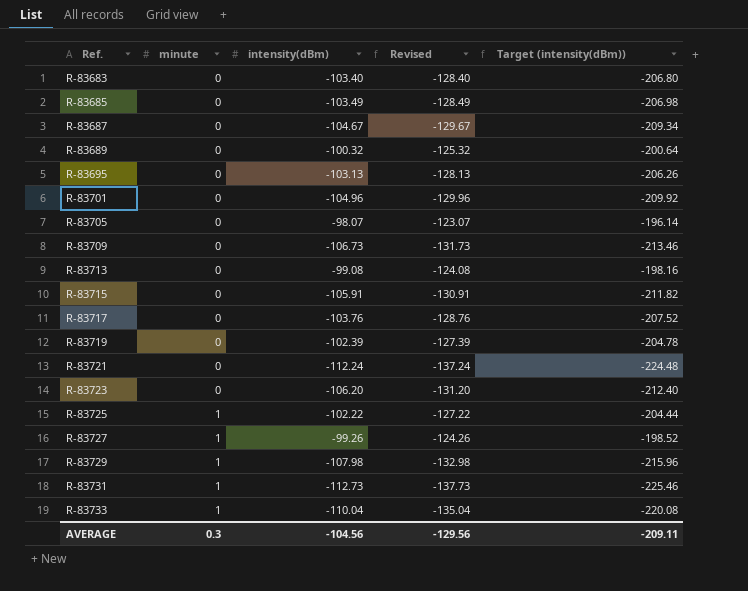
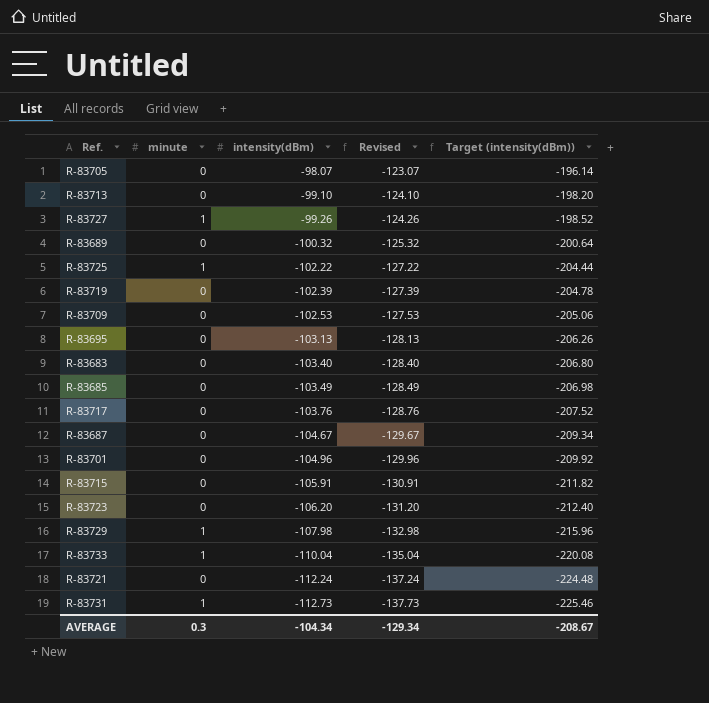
row order: Ref. ascending -> intensity(dBm) descending
R-83713 | intensity(dBm): -99.08 -> -99.10
R-83713 | Revised: -124.08 -> -124.10
R-83713 | Target (intensity(dBm)): -198.16 -> -198.20
R-83709 | intensity(dBm): -106.73 -> -102.53
R-83709 | Revised: -131.73 -> -127.53
R-83709 | Target (intensity(dBm)): -213.46 -> -205.06
AVERAGE | intensity(dBm): -104.56 -> -104.34
AVERAGE | Revised: -129.56 -> -129.34
AVERAGE | Target (intensity(dBm)): -209.11 -> -208.67

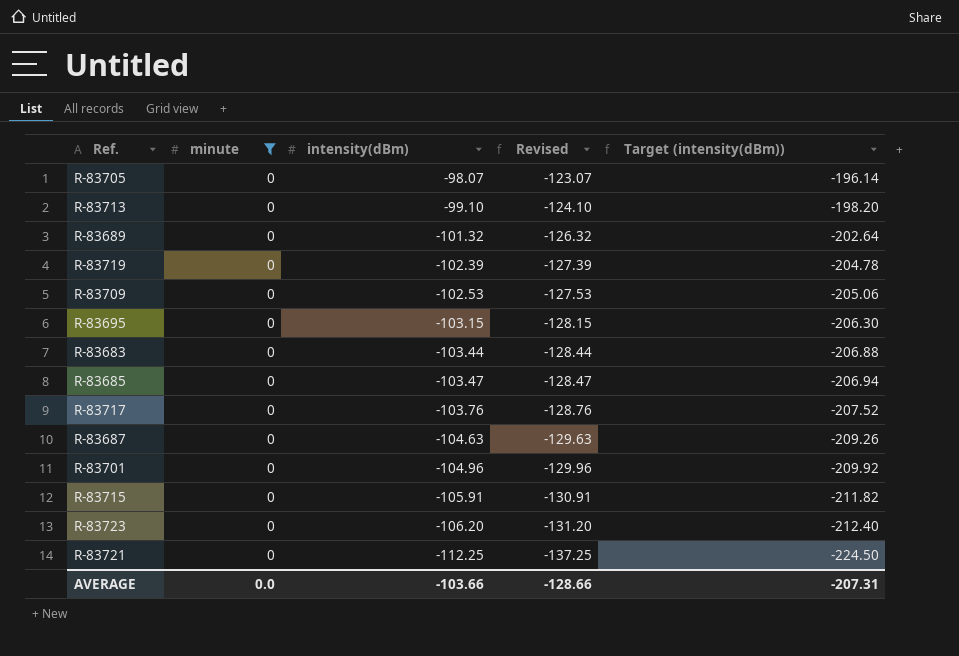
filter: none -> minute = 0
R-83689 | intensity(dBm): -100.32 -> -101.32
R-83689 | Revised: -125.32 -> -126.32
R-83689 | Target (intensity(dBm)): -200.64 -> -202.64
R-83695 | intensity(dBm): -103.13 -> -103.15
R-83695 | Revised: -128.13 -> -128.15
R-83695 | Target (intensity(dBm)): -206.26 -> -206.30
R-83683 | intensity(dBm): -103.40 -> -103.44
R-83683 | Revised: -128.40 -> -128.44
R-83683 | Target (intensity(dBm)): -206.80 -> -206.88
R-83685 | intensity(dBm): -103.49 -> -103.47
R-83685 | Revised: -128.49 -> -128.47
R-83685 | Target (intensity(dBm)): -206.98 -> -206.94
R-83687 | intensity(dBm): -104.67 -> -104.63
R-83687 | Revised: -129.67 -> -129.63
R-83687 | Target (intensity(dBm)): -209.34 -> -209.26
R-83721 | intensity(dBm): -112.24 -> -112.25
R-83721 | Revised: -137.24 -> -137.25
R-83721 | Target (intensity(dBm)): -224.48 -> -224.50
AVERAGE | minute: 0.3 -> 0.0
AVERAGE | intensity(dBm): -104.34 -> -103.66
AVERAGE | Revised: -129.34 -> -128.66
AVERAGE | Target (intensity(dBm)): -208.67 -> -207.31

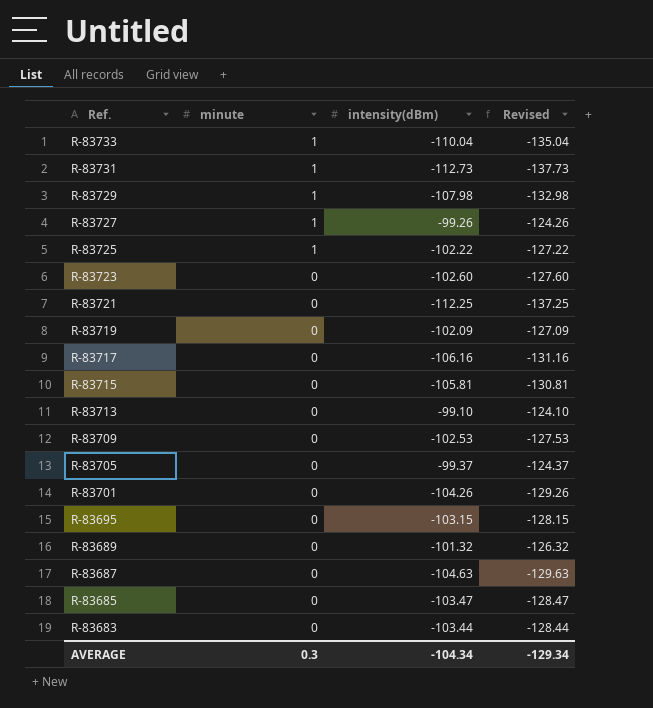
filter: minute = 0 -> none
row order: intensity(dBm) descending -> Ref. descending
column Target (intensity(dBm)) | formula: [intensity(dBm)] * 2 -> none
R-83723 | intensity(dBm): -106.20 -> -102.60
R-83723 | Revised: -131.20 -> -127.60
R-83719 | intensity(dBm): -102.39 -> -102.09
R-83719 | Revised: -127.39 -> -127.09
R-83717 | intensity(dBm): -103.76 -> -106.16
R-83717 | Revised: -128.76 -> -131.16
R-83715 | intensity(dBm): -105.91 -> -105.81
R-83715 | Revised: -130.91 -> -130.81
R-83705 | intensity(dBm): -98.07 -> -99.37
R-83705 | Revised: -123.07 -> -124.37
R-83701 | intensity(dBm): -104.96 -> -104.26
R-83701 | Revised: -129.96 -> -129.26
AVERAGE | minute: 0.0 -> 0.3
AVERAGE | intensity(dBm): -103.66 -> -104.34
AVERAGE | Revised: -128.66 -> -129.34

